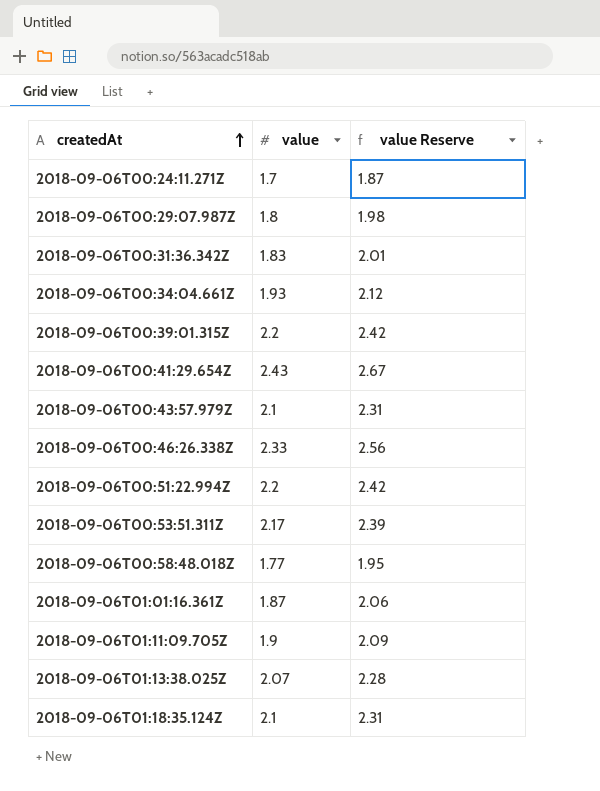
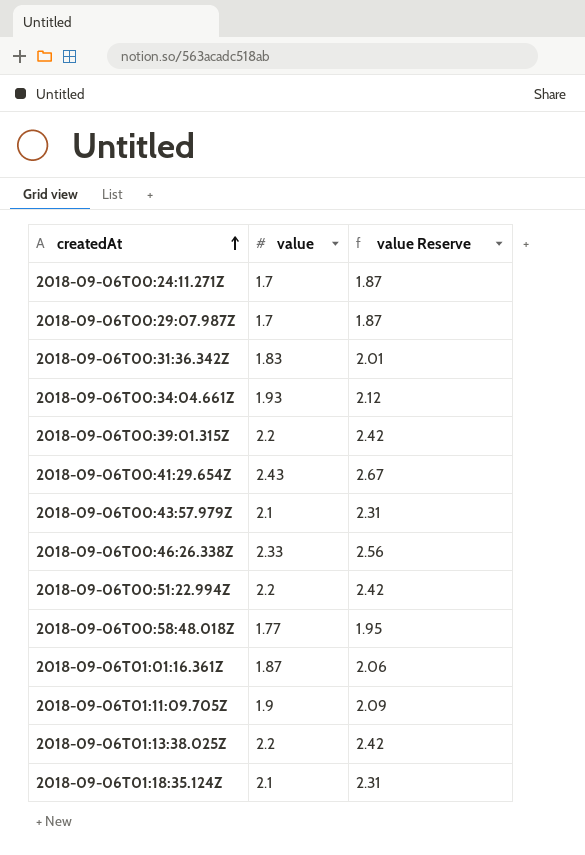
row 2018-09-06T00:53:51.311Z: 2.17 | 2.39 -> none
2018-09-06T00:29:07.987Z | value: 1.8 -> 1.7
2018-09-06T00:29:07.987Z | value Reserve: 1.98 -> 1.87
2018-09-06T01:13:38.025Z | value: 2.07 -> 2.2
2018-09-06T01:13:38.025Z | value Reserve: 2.28 -> 2.42

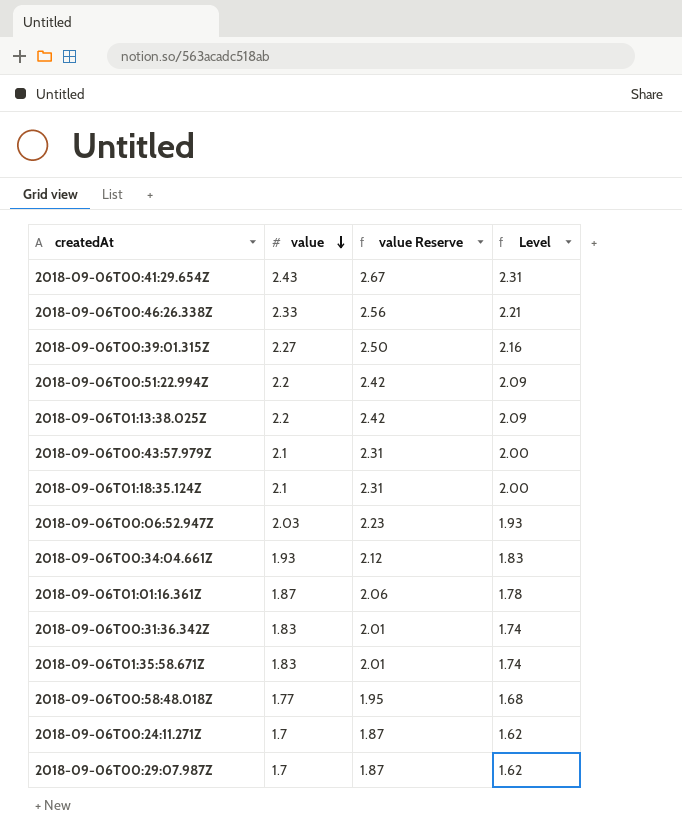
row order: createdAt ascending -> value descending
column Level | formula: none -> [value] * 0.95
row 2018-09-06T01:11:09.705Z: 1.9 | 2.09 -> none
2018-09-06T00:39:01.315Z | value: 2.2 -> 2.27
2018-09-06T00:39:01.315Z | value Reserve: 2.42 -> 2.50
row 2018-09-06T00:06:52.947Z: none -> 2.03 | 2.23 | 1.93
row 2018-09-06T01:35:58.671Z: none -> 1.83 | 2.01 | 1.74

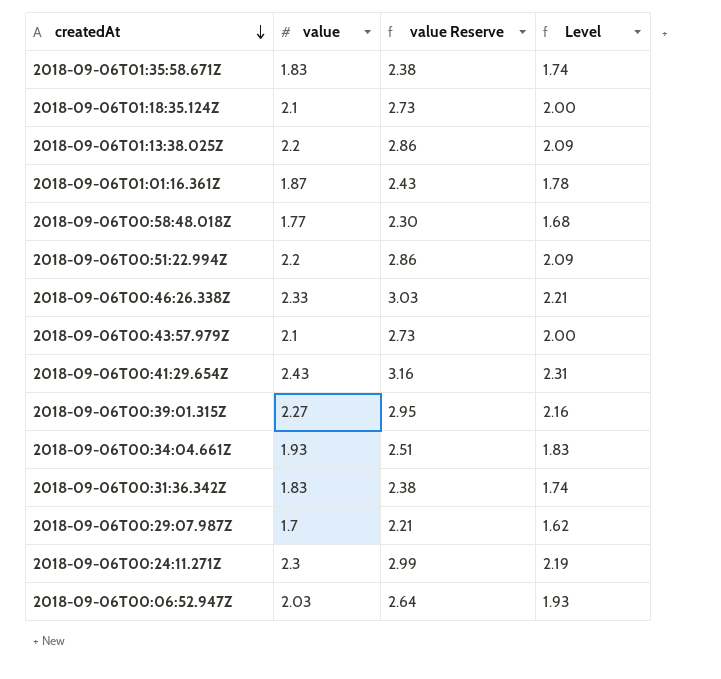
row order: value descending -> createdAt descending
column value Reserve | formula: [value] * 1.1 -> [value] * 1.3
2018-09-06T00:24:11.271Z | value: 1.7 -> 2.3
2018-09-06T00:24:11.271Z | Level: 1.62 -> 2.19

